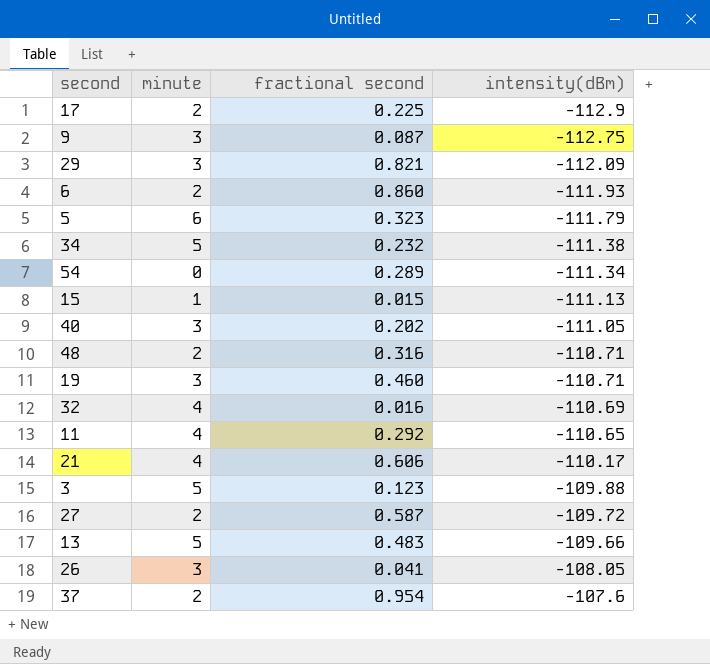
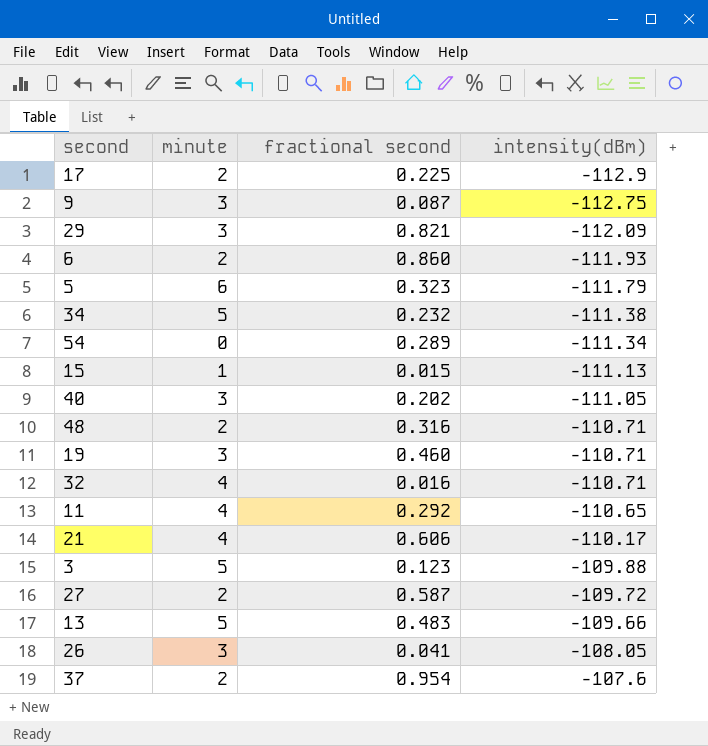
32 | intensity(dBm): -110.69 -> -110.71

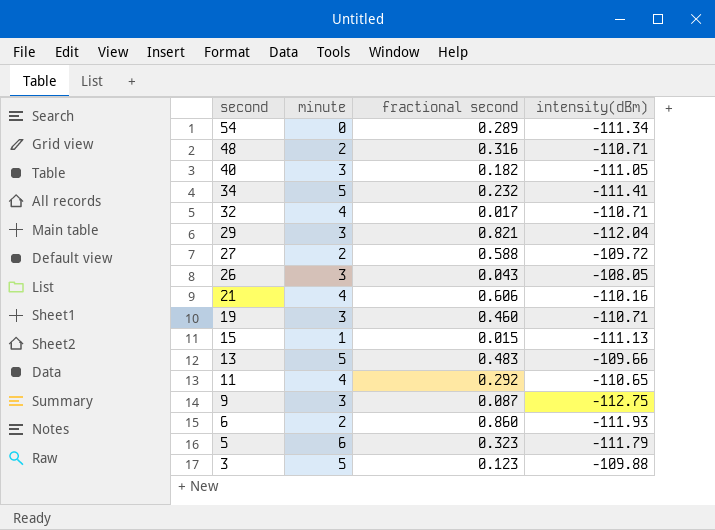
row order: intensity(dBm) ascending -> second descending
row 17: 2 | 0.225 | -112.9 -> none
row 37: 2 | 0.954 | -107.6 -> none
40 | fractional second: 0.202 -> 0.182
34 | intensity(dBm): -111.38 -> -111.41
32 | fractional second: 0.016 -> 0.017
29 | intensity(dBm): -112.09 -> -112.04
27 | fractional second: 0.587 -> 0.588
26 | fractional second: 0.041 -> 0.043
21 | intensity(dBm): -110.17 -> -110.16

